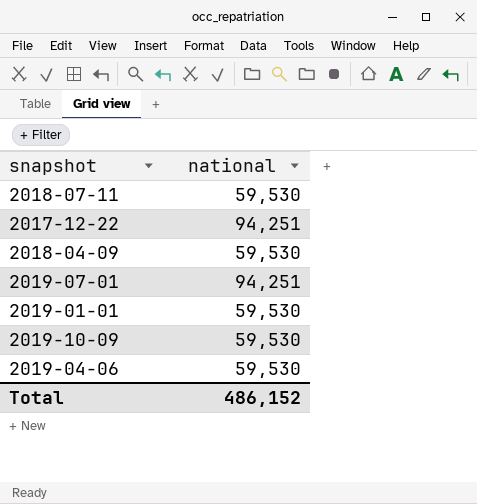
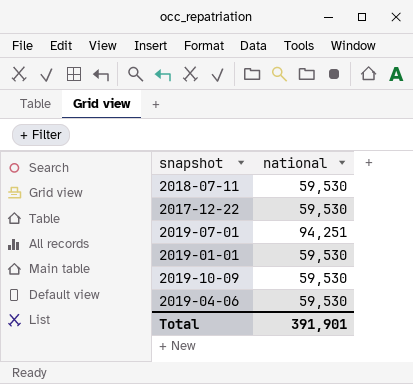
row 2018-04-09: 59,530 -> none
2017-12-22 | national: 94,251 -> 59,530
Total | national: 486,152 -> 391,901

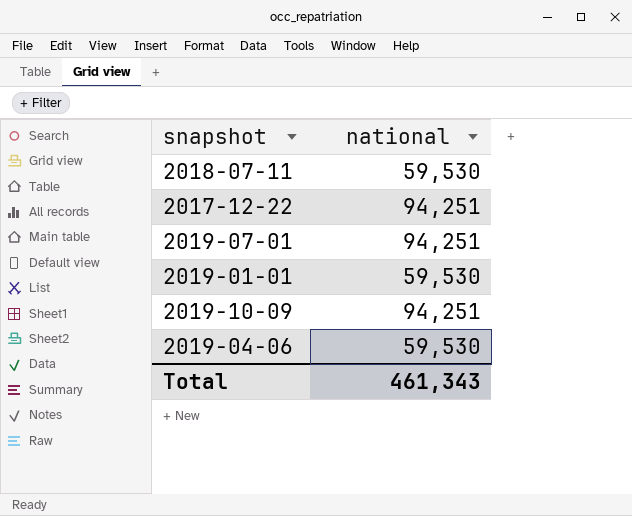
2017-12-22 | national: 59,530 -> 94,251
2019-10-09 | national: 59,530 -> 94,251
Total | national: 391,901 -> 461,343

